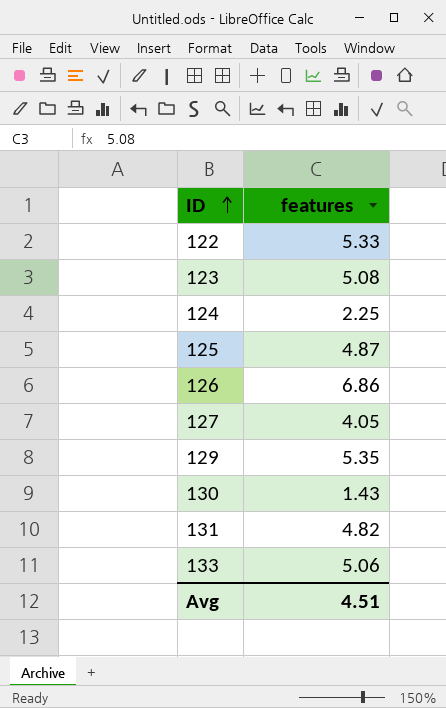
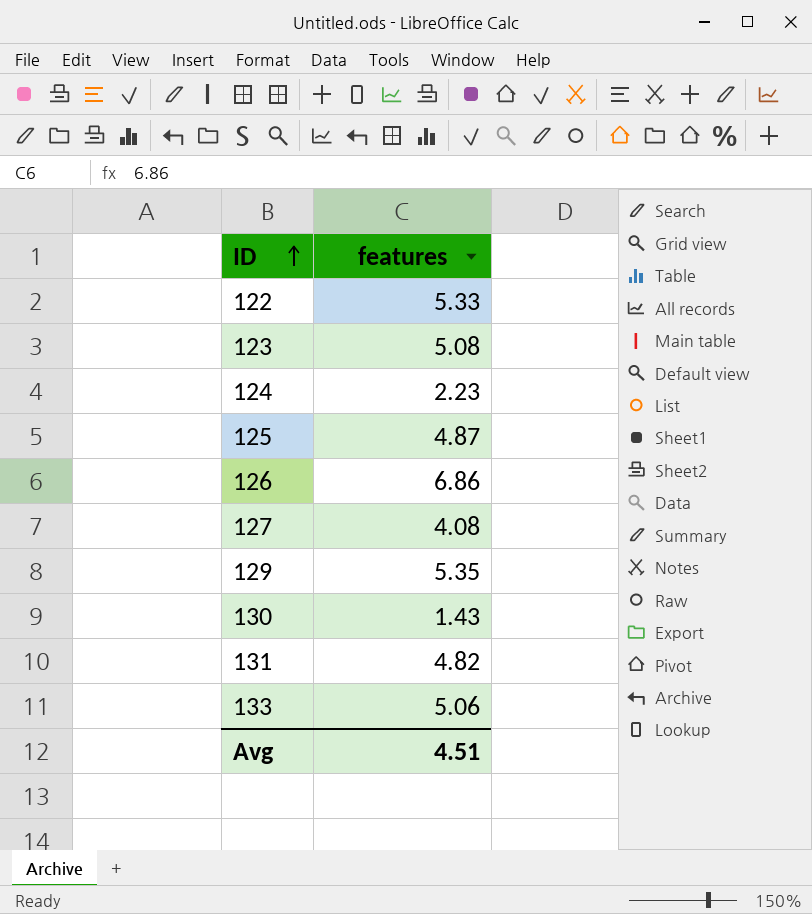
124 | features: 2.25 -> 2.23
127 | features: 4.05 -> 4.08

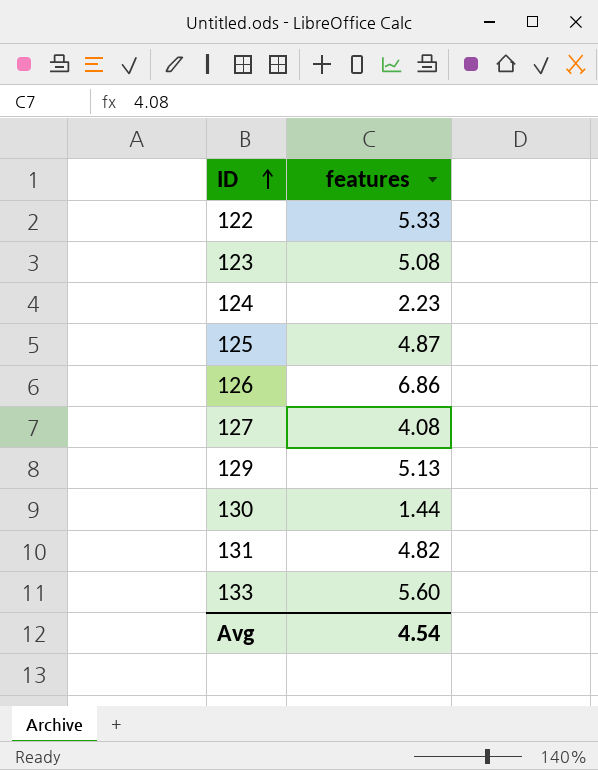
129 | features: 5.35 -> 5.13
130 | features: 1.43 -> 1.44
133 | features: 5.06 -> 5.60
Avg | features: 4.51 -> 4.54

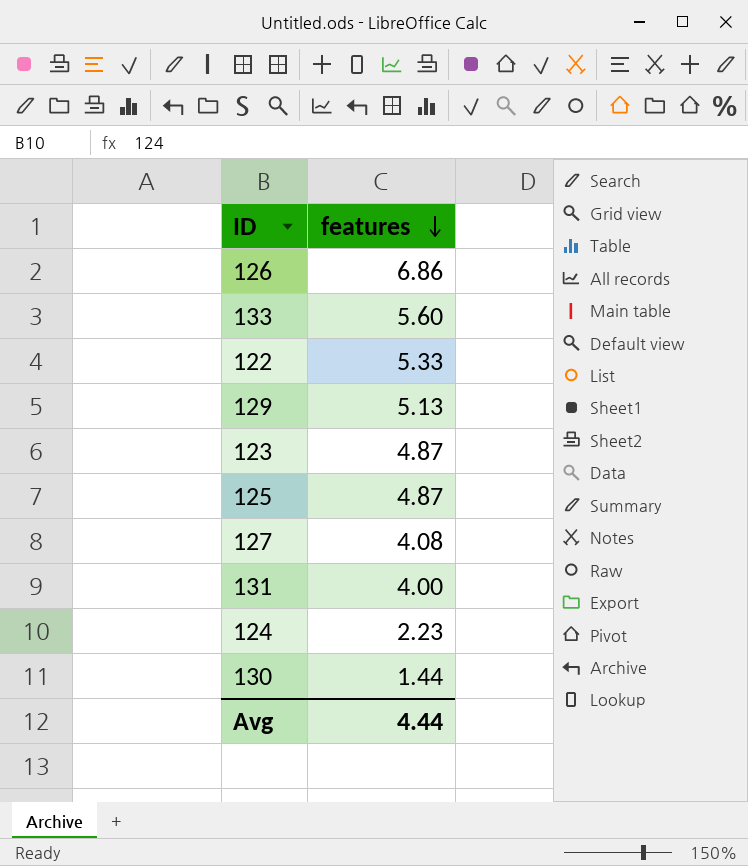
row order: ID ascending -> features descending
123 | features: 5.08 -> 4.87
131 | features: 4.82 -> 4.00
Avg | features: 4.54 -> 4.44

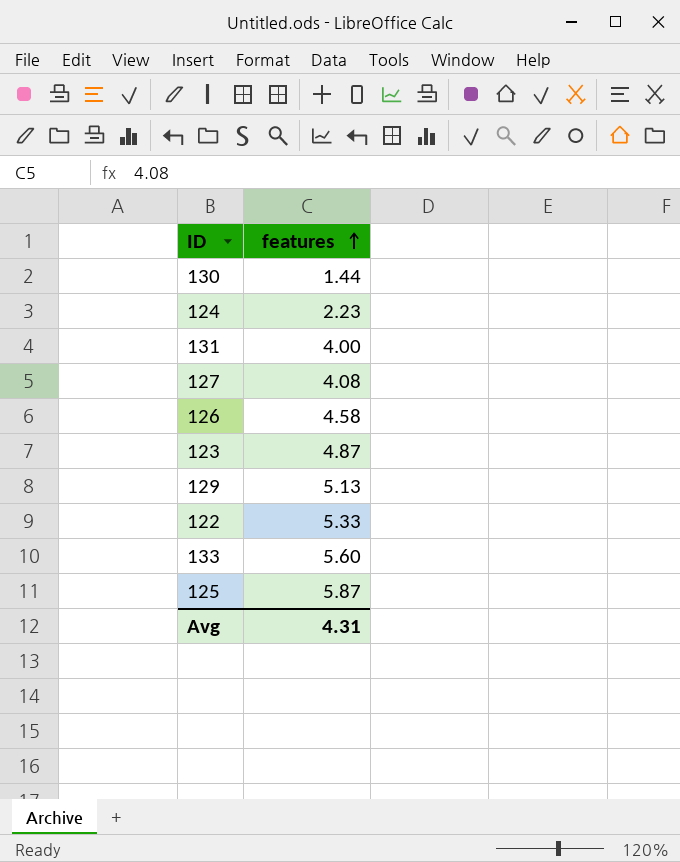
row order: features descending -> features ascending
126 | features: 6.86 -> 4.58
125 | features: 4.87 -> 5.87
Avg | features: 4.44 -> 4.31

